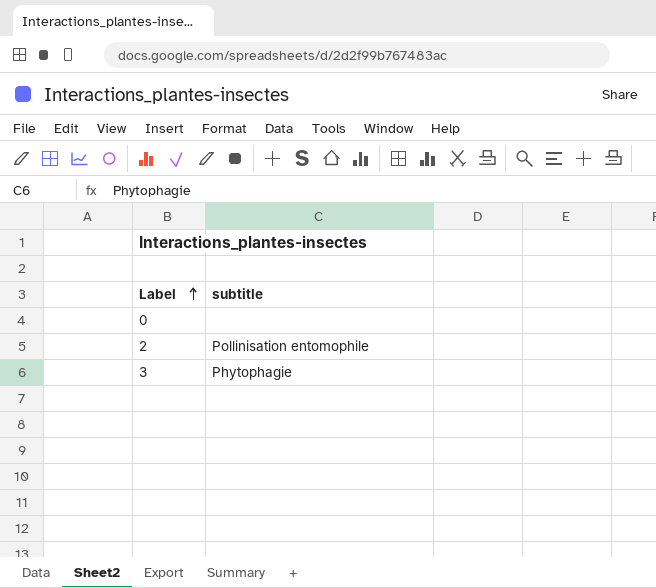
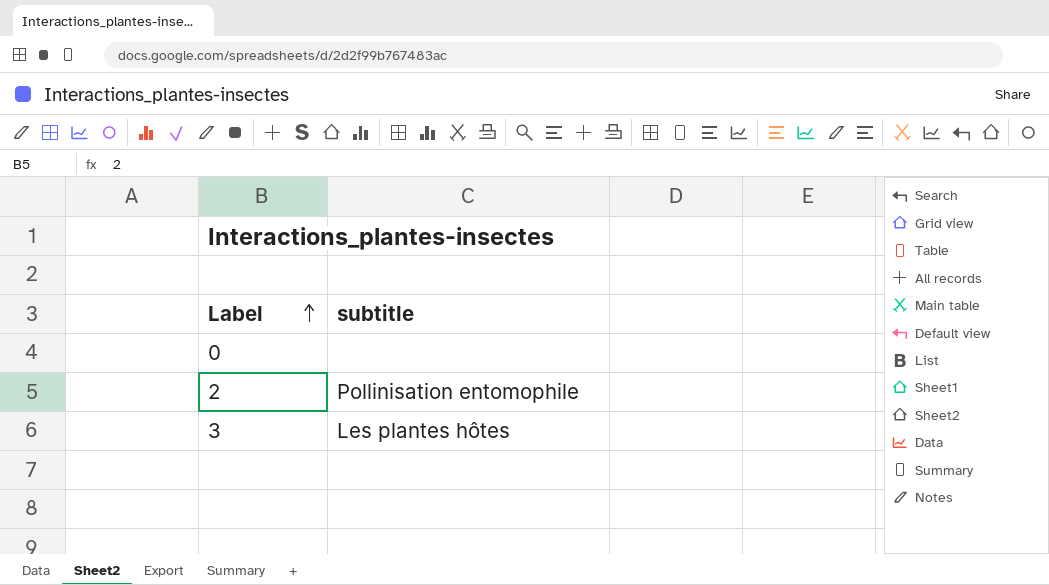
3 | subtitle: Phytophagie -> Les plantes hôtes

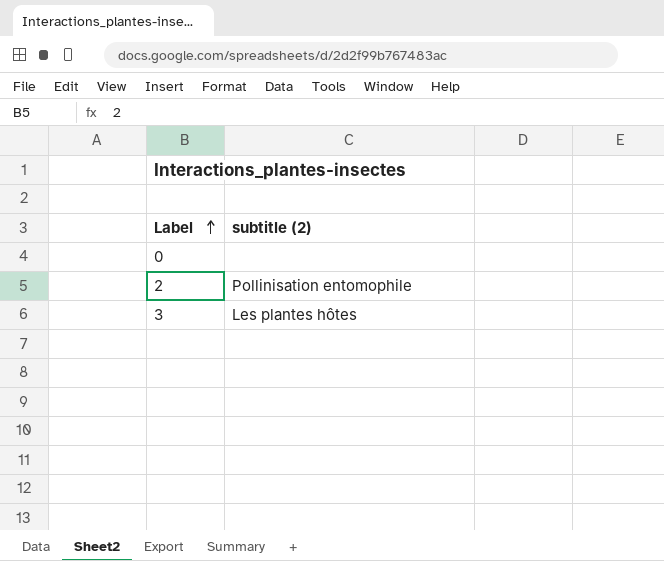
column name: subtitle -> subtitle (2)

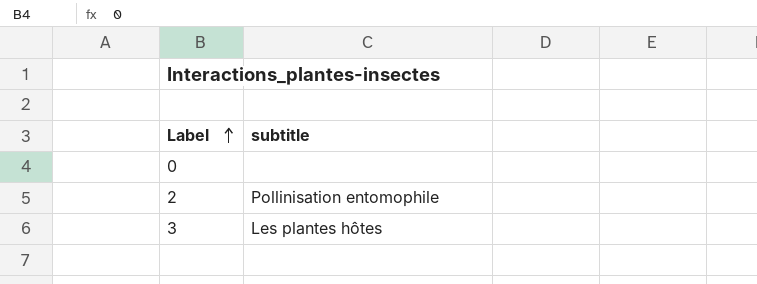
column name: subtitle (2) -> subtitle

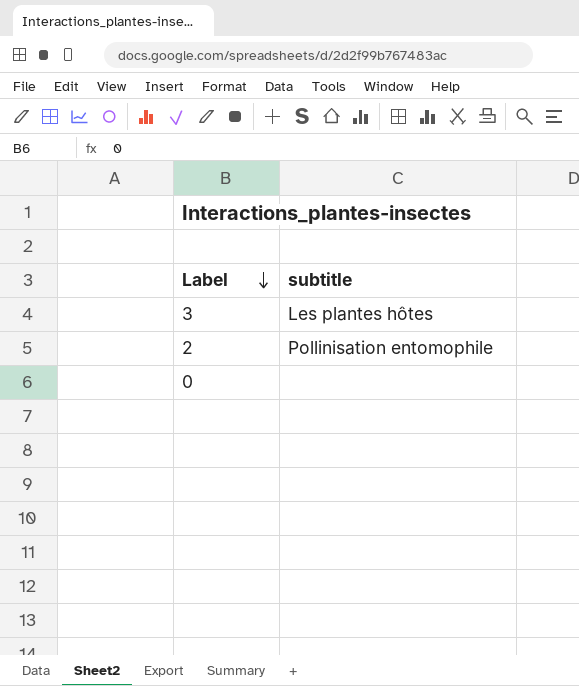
row order: Label ascending -> Label descending

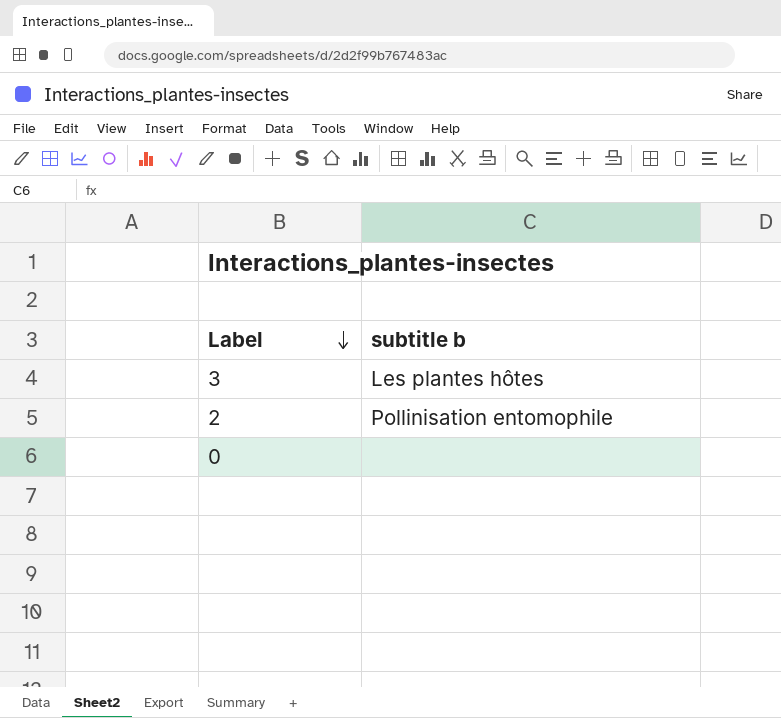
column name: subtitle -> subtitle b

